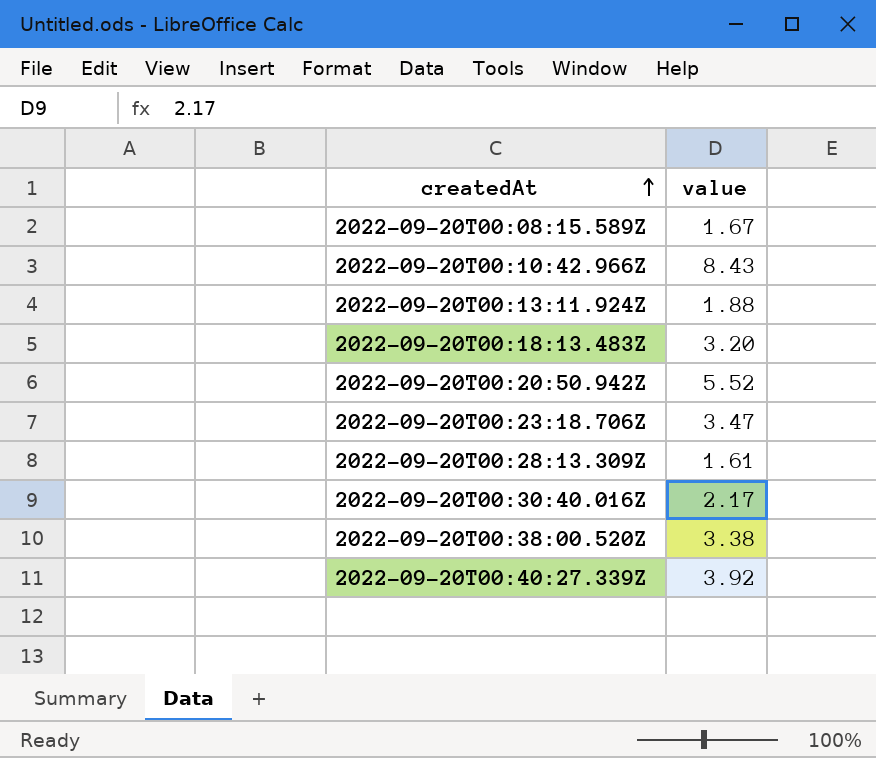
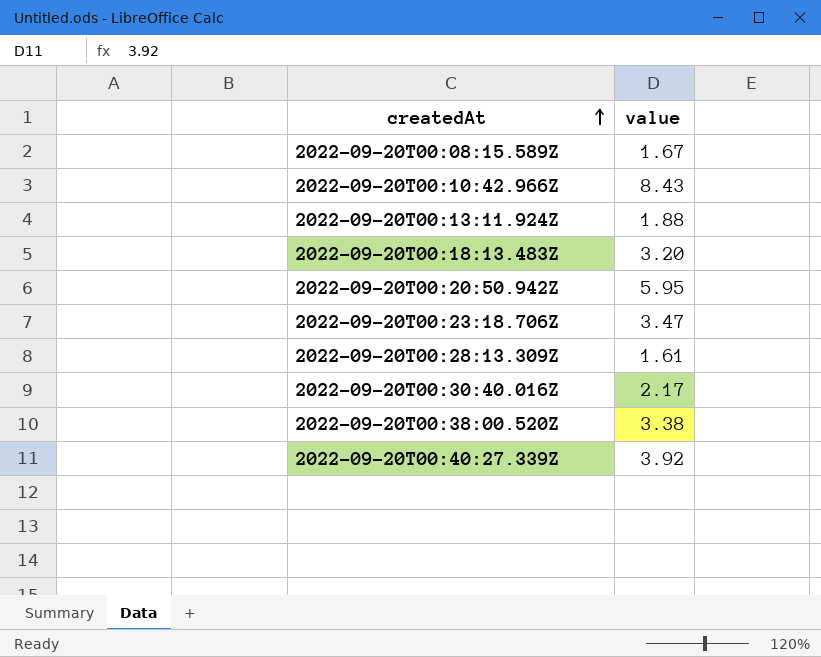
2022-09-20T00:20:50.942Z | value: 5.52 -> 5.95

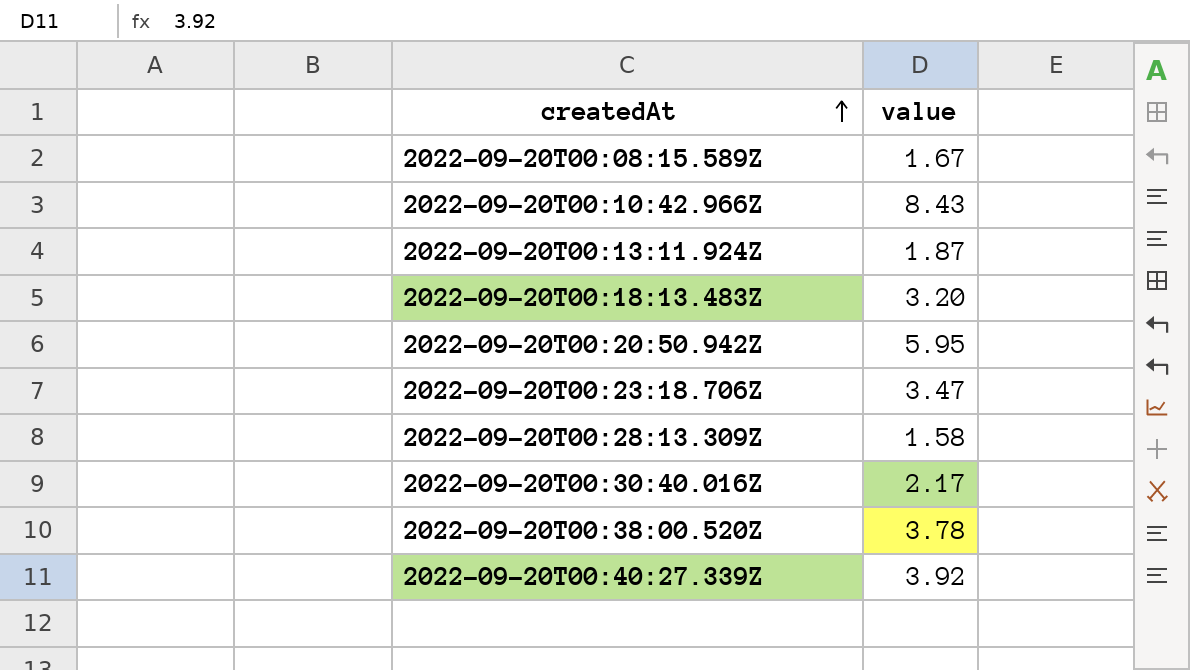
2022-09-20T00:13:11.924Z | value: 1.88 -> 1.87
2022-09-20T00:28:13.309Z | value: 1.61 -> 1.58
2022-09-20T00:38:00.520Z | value: 3.38 -> 3.78

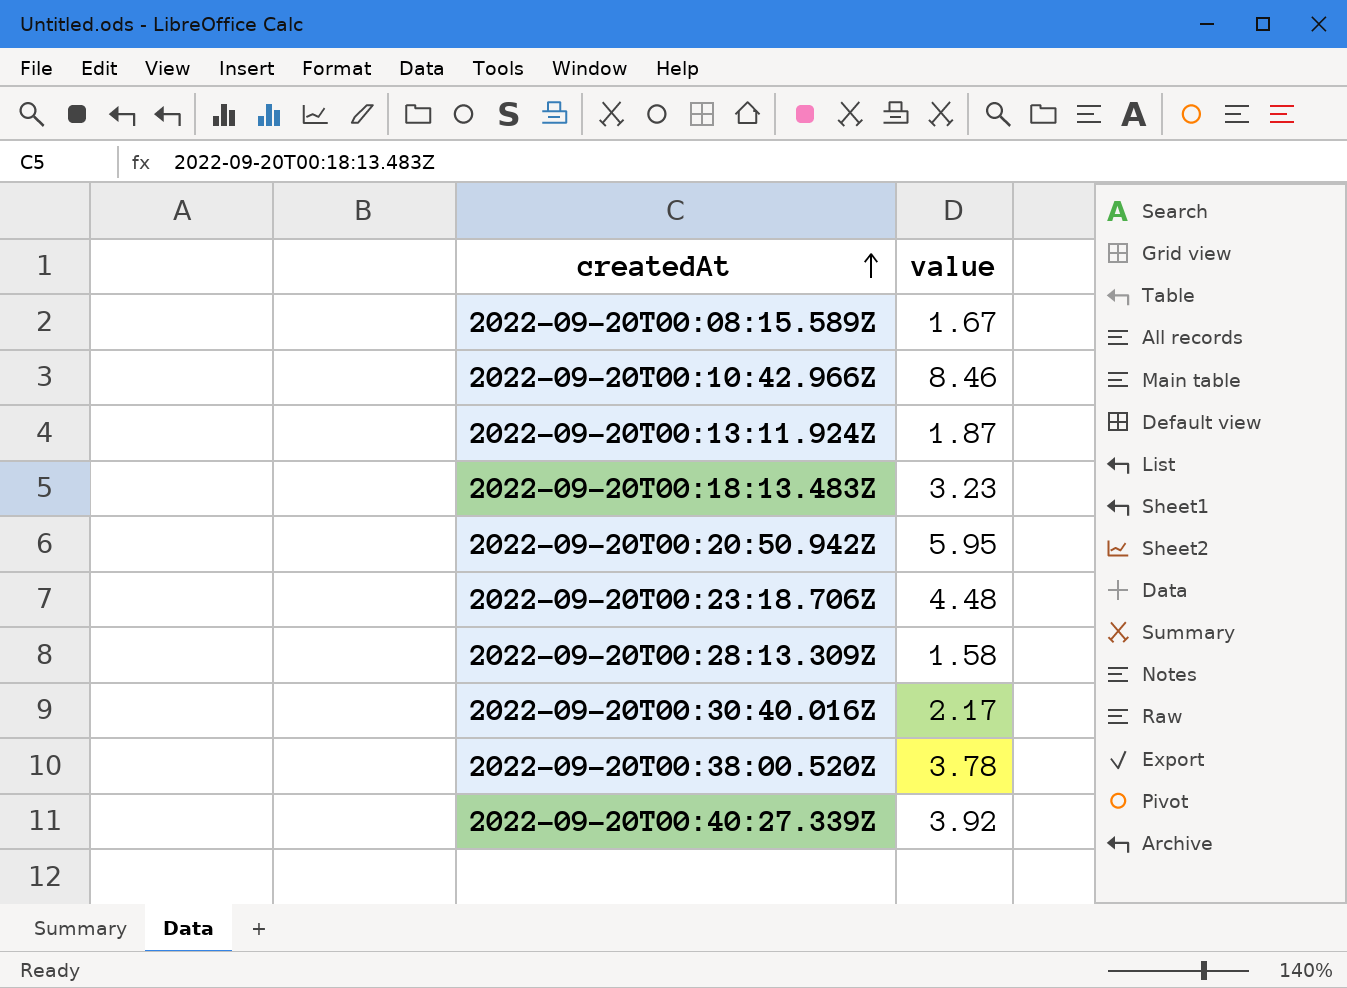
2022-09-20T00:10:42.966Z | value: 8.43 -> 8.46
2022-09-20T00:18:13.483Z | value: 3.20 -> 3.23
2022-09-20T00:23:18.706Z | value: 3.47 -> 4.48

